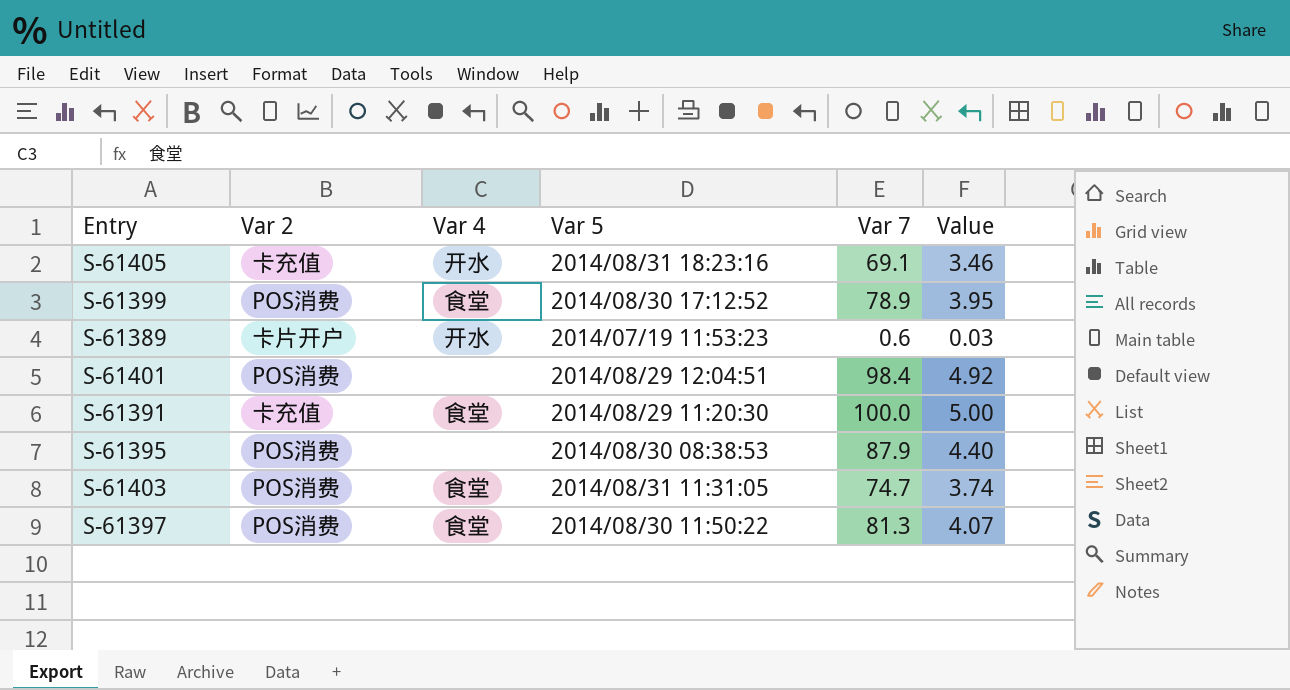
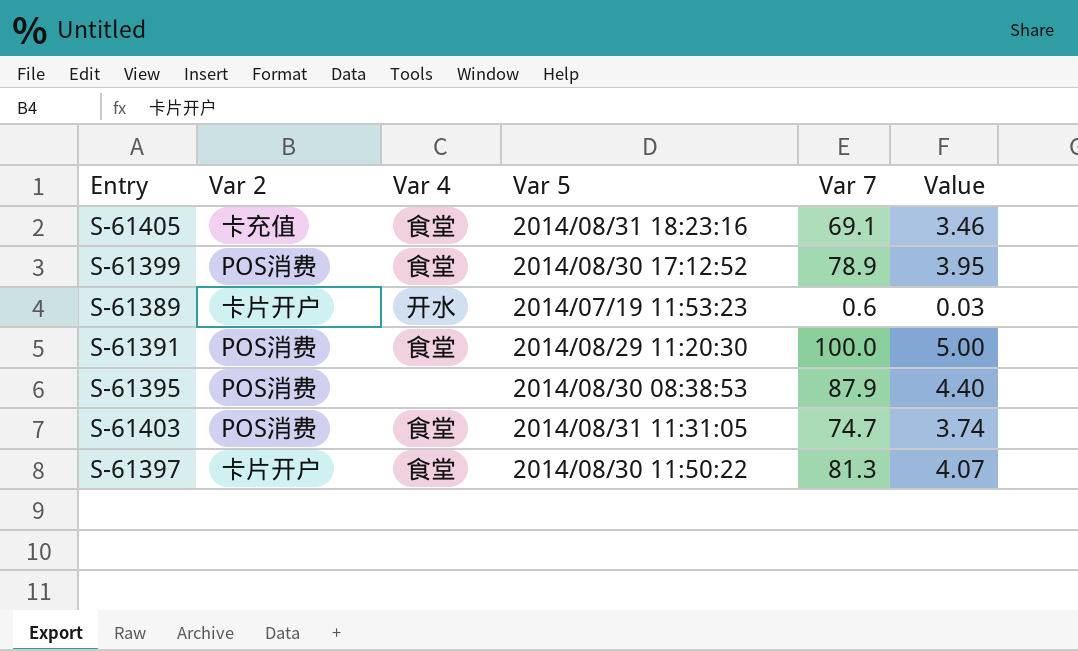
row S-61401: POS消费 | none | 2014/08/29 12:04:51 | 98.4 | 4.92 -> none
S-61405 | Var 4: 开水 -> 食堂
S-61391 | Var 2: 卡充值 -> POS消费
S-61397 | Var 2: POS消费 -> 卡片开户

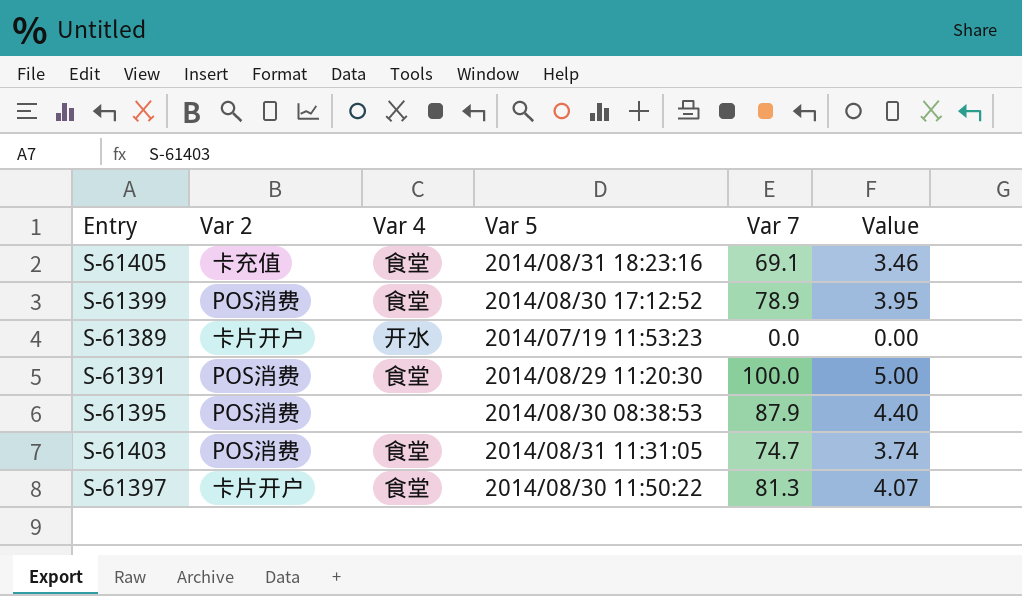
S-61389 | Var 7: 0.6 -> 0.0
S-61389 | Value: 0.03 -> 0.00

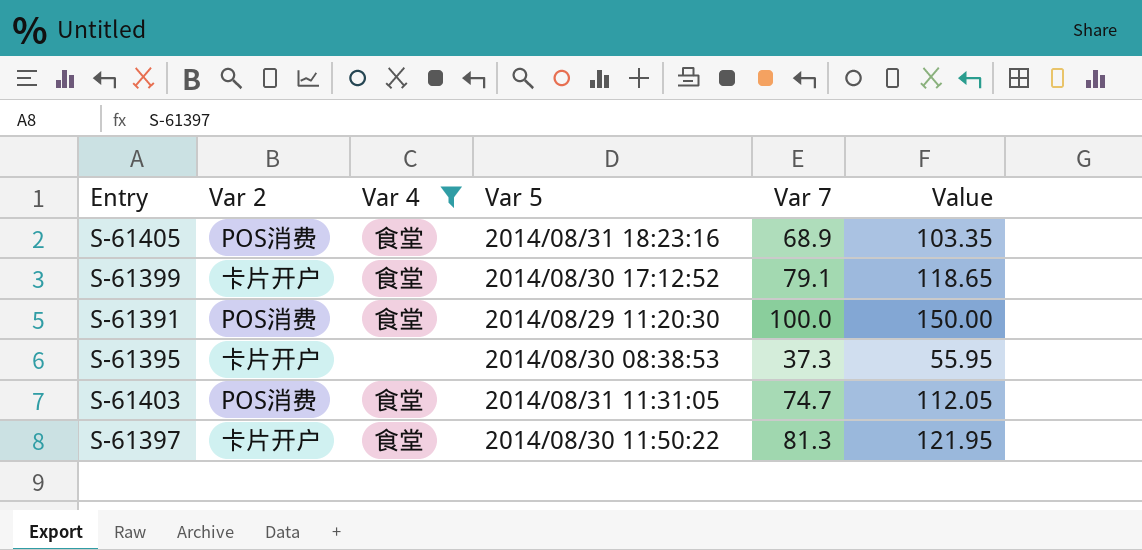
filter: none -> Var 4 != 开水
column Value | formula: [Var 7] * 0.05 -> [Var 7] * 1.5
S-61405 | Var 2: 卡充值 -> POS消费
S-61405 | Var 7: 69.1 -> 68.9
S-61399 | Var 2: POS消费 -> 卡片开户
S-61399 | Var 7: 78.9 -> 79.1
S-61395 | Var 2: POS消费 -> 卡片开户
S-61395 | Var 7: 87.9 -> 37.3

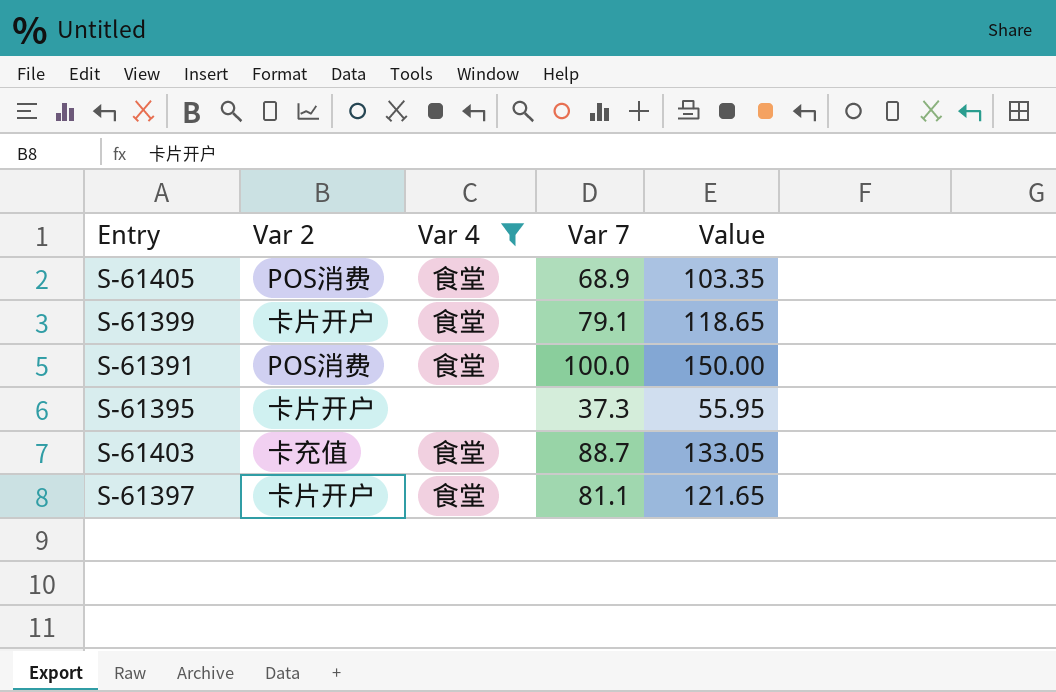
column Var 5 | position: 4 -> none
S-61403 | Var 2: POS消费 -> 卡充值
S-61403 | Var 7: 74.7 -> 88.7
S-61403 | Value: 112.05 -> 133.05
S-61397 | Var 7: 81.3 -> 81.1
S-61397 | Value: 121.95 -> 121.65

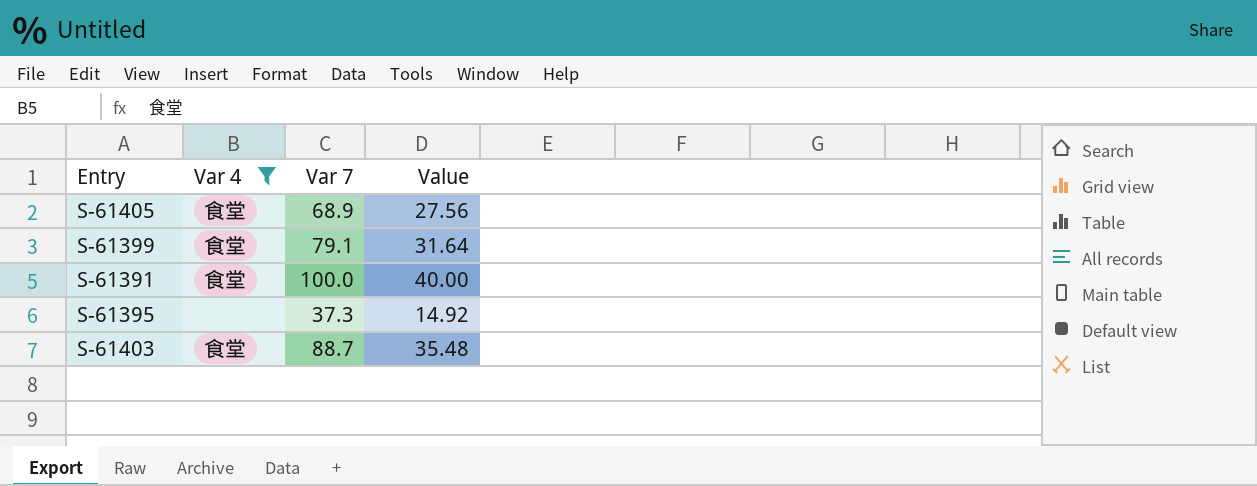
column Var 2 | position: 2 -> none
column Value | formula: [Var 7] * 1.5 -> [Var 7] * 0.4
row S-61397: 卡片开户 | 食堂 | 81.1 | 121.65 -> none

